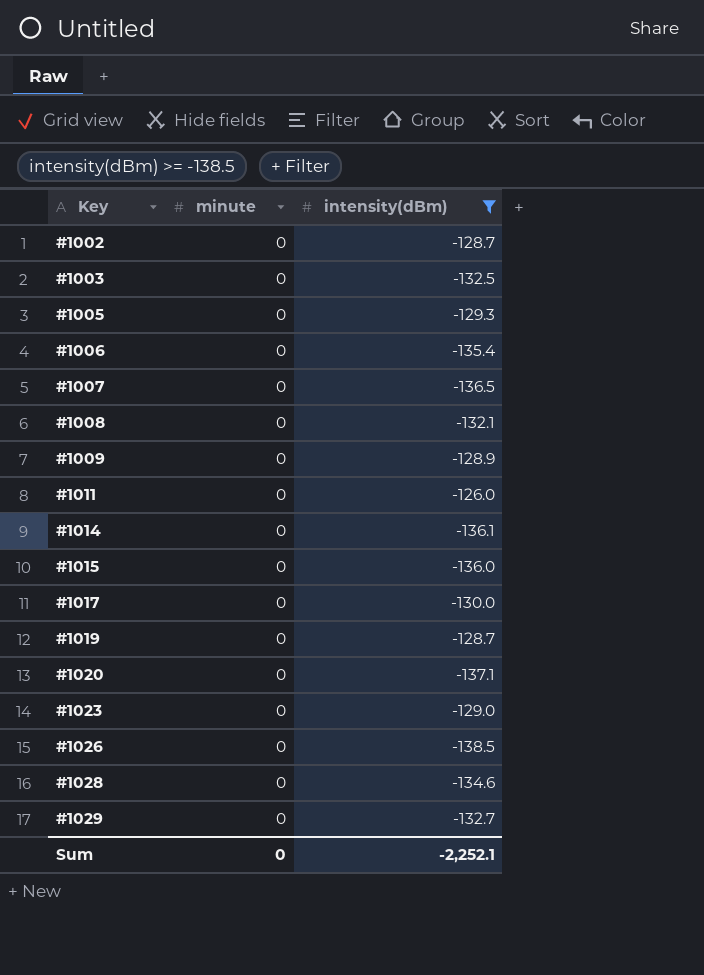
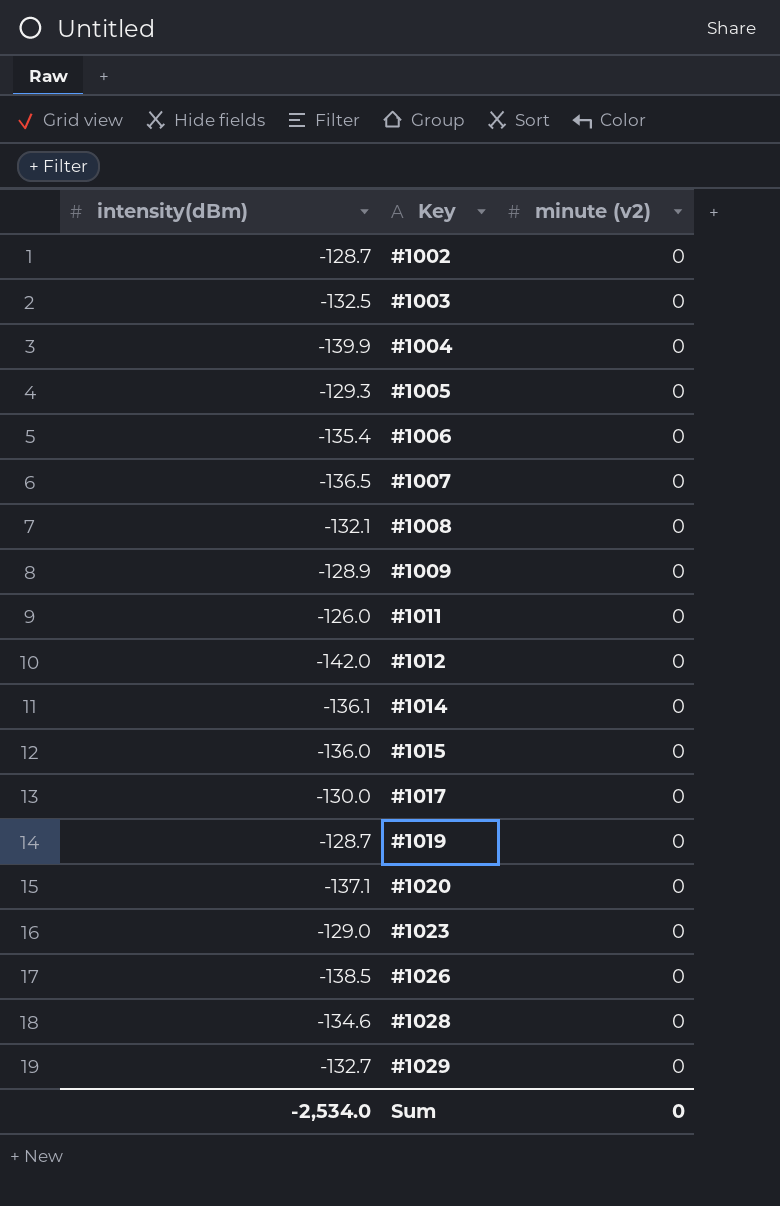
filter: intensity(dBm) >= -138.5 -> none
column intensity(dBm) | position: 3 -> 1
column name: minute -> minute (v2)
Sum | intensity(dBm): -2,252.1 -> -2,534.0

